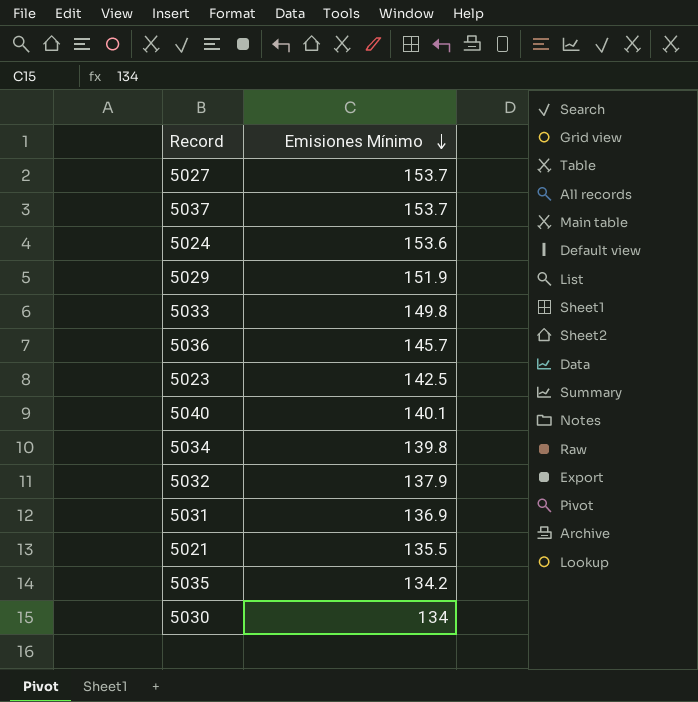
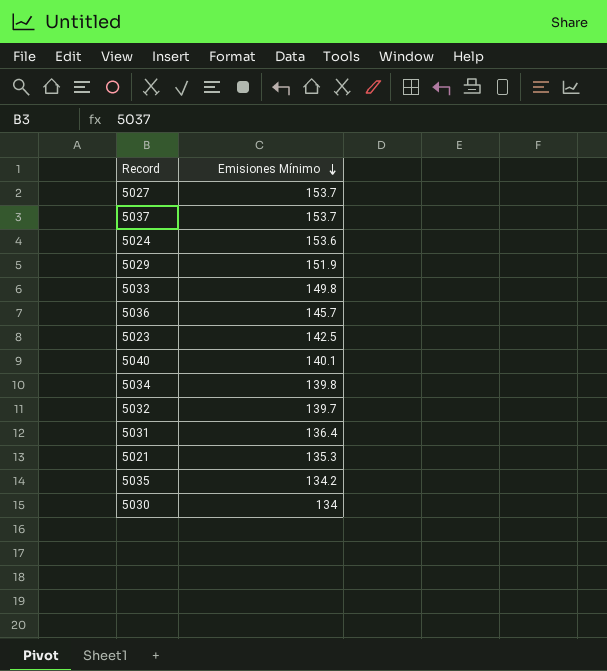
5032 | Emisiones Mínimo: 137.9 -> 139.7
5031 | Emisiones Mínimo: 136.9 -> 136.4
5021 | Emisiones Mínimo: 135.5 -> 135.3

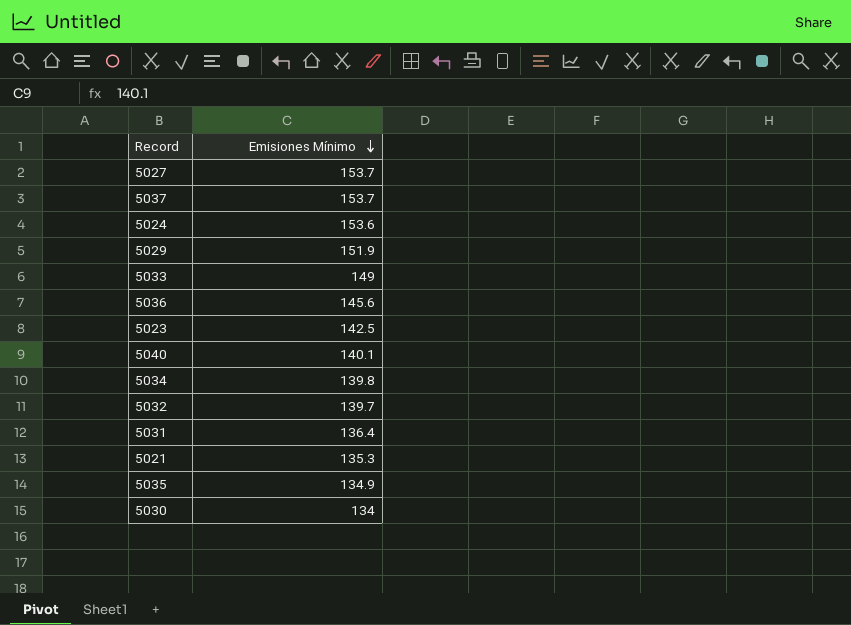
5033 | Emisiones Mínimo: 149.8 -> 149
5036 | Emisiones Mínimo: 145.7 -> 145.6
5035 | Emisiones Mínimo: 134.2 -> 134.9

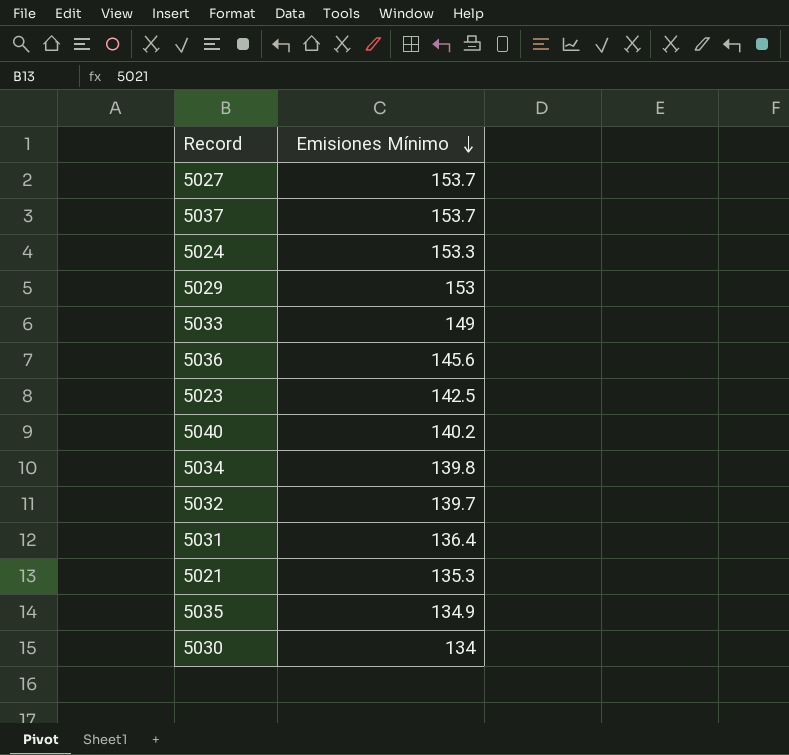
5024 | Emisiones Mínimo: 153.6 -> 153.3
5029 | Emisiones Mínimo: 151.9 -> 153
5040 | Emisiones Mínimo: 140.1 -> 140.2

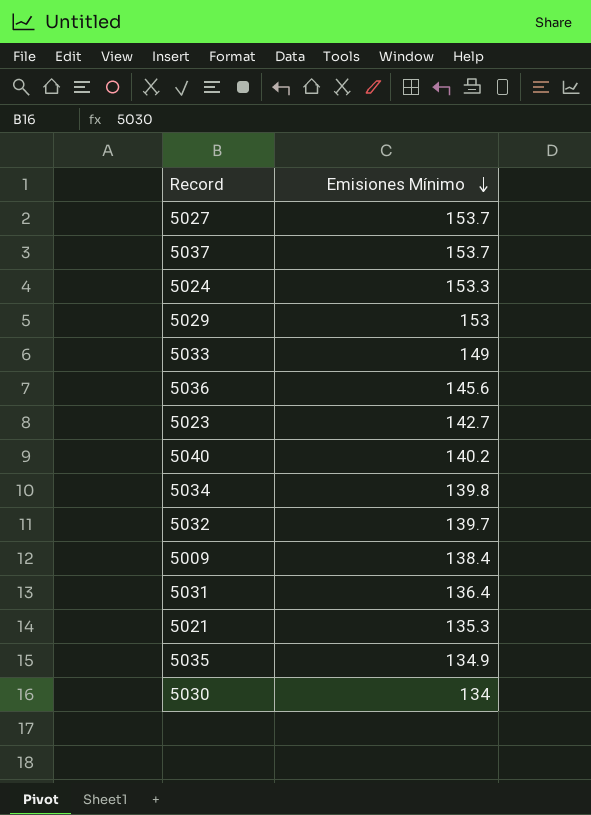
5023 | Emisiones Mínimo: 142.5 -> 142.7
row 5009: none -> 138.4

